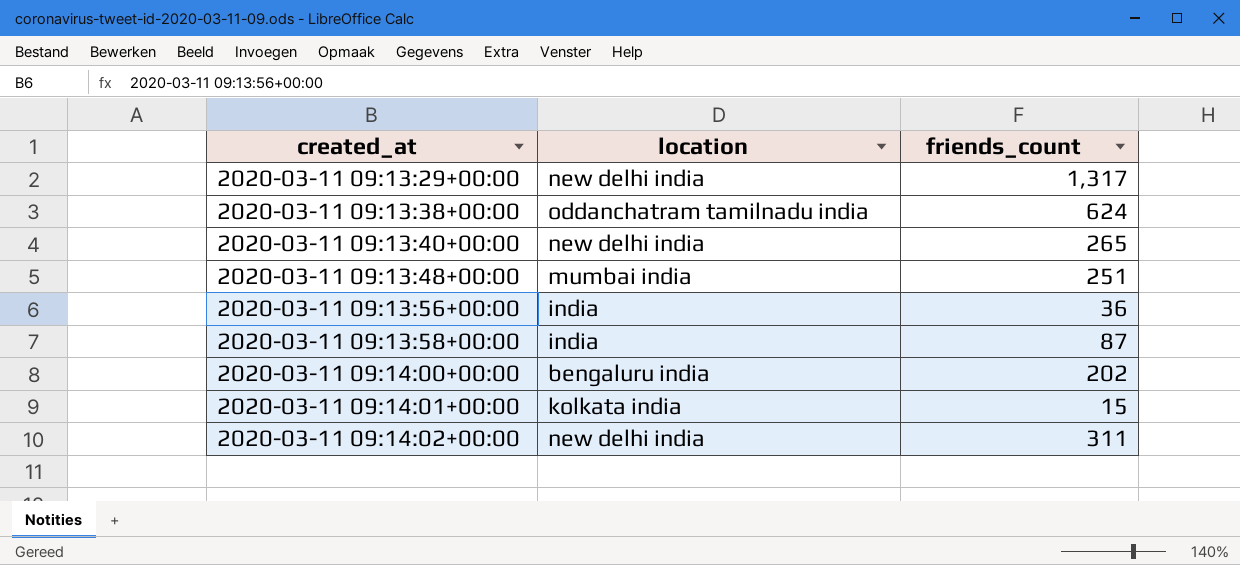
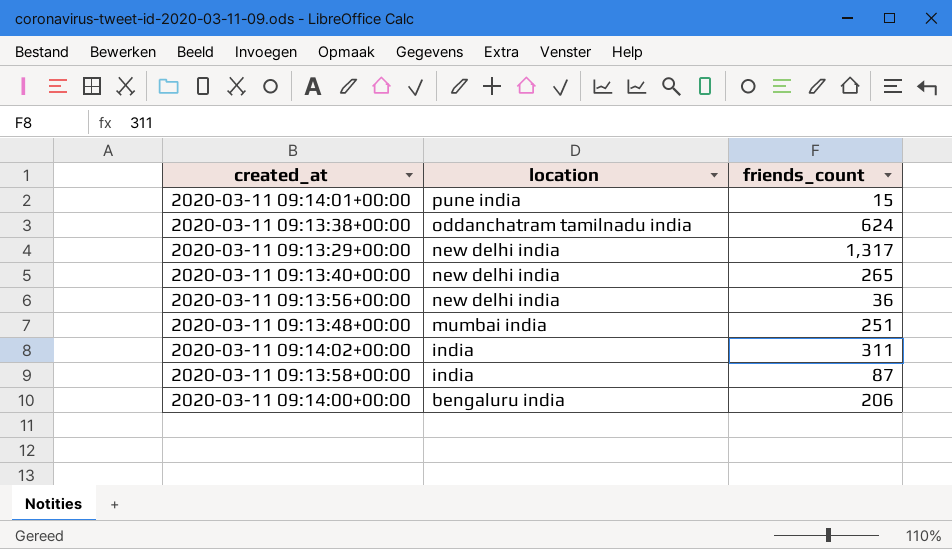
row order: created_at ascending -> location descending
2020-03-11 09:14:01+00:00 | location: kolkata india -> pune india
2020-03-11 09:13:56+00:00 | location: india -> new delhi india
2020-03-11 09:14:02+00:00 | location: new delhi india -> india
2020-03-11 09:14:00+00:00 | friends_count: 202 -> 206

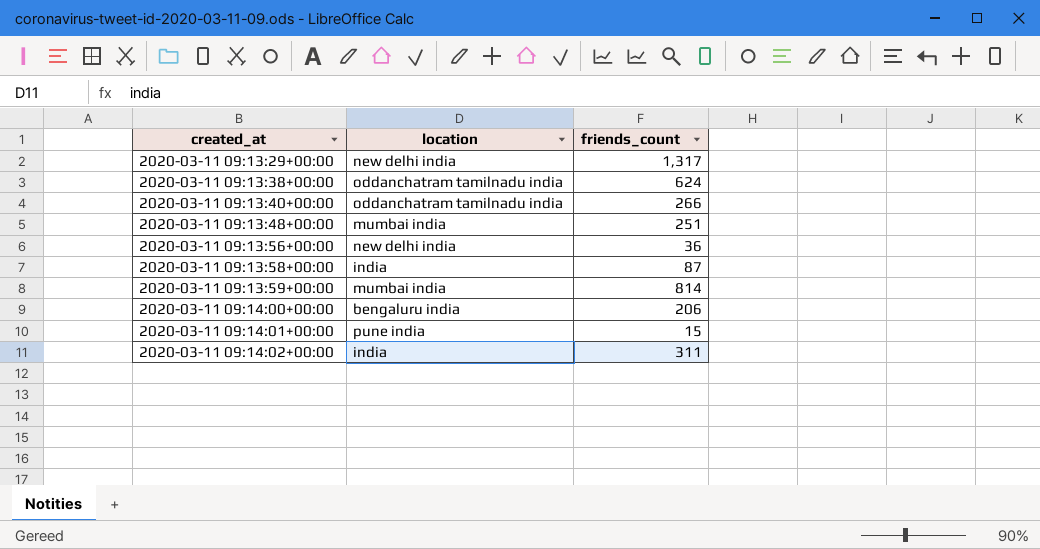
row order: location descending -> created_at ascending
2020-03-11 09:13:40+00:00 | location: new delhi india -> oddanchatram tamilnadu india
2020-03-11 09:13:40+00:00 | friends_count: 265 -> 266
row 2020-03-11 09:13:59+00:00: none -> mumbai india | 814

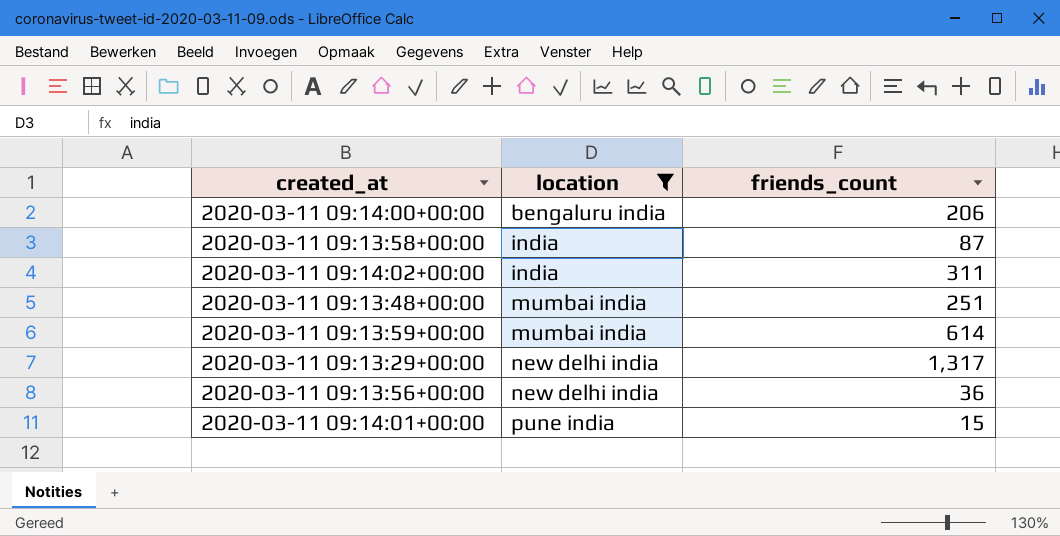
filter: none -> location != oddanchatram tamilnadu india
row order: created_at ascending -> location ascending
2020-03-11 09:13:59+00:00 | friends_count: 814 -> 614

